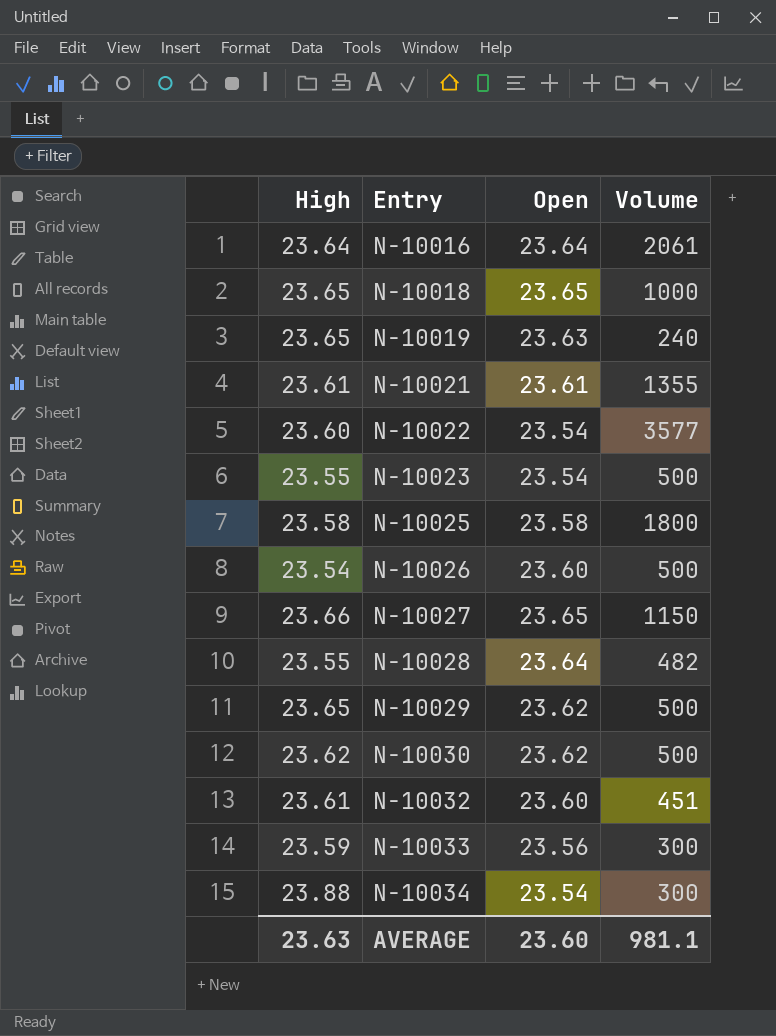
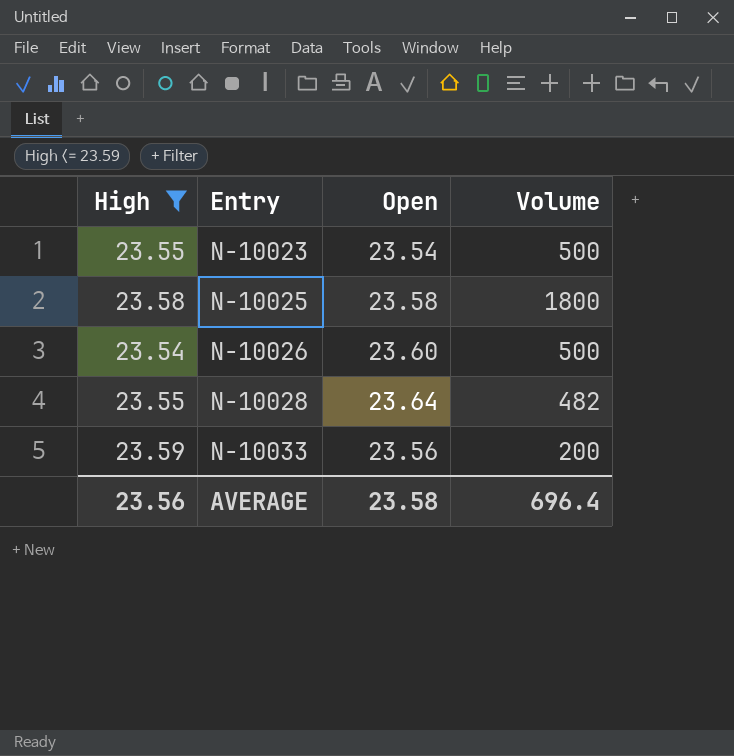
filter: none -> High <= 23.59
N-10033 | Volume: 300 -> 200
AVERAGE | High: 23.63 -> 23.56
AVERAGE | Open: 23.60 -> 23.58
AVERAGE | Volume: 981.1 -> 696.4

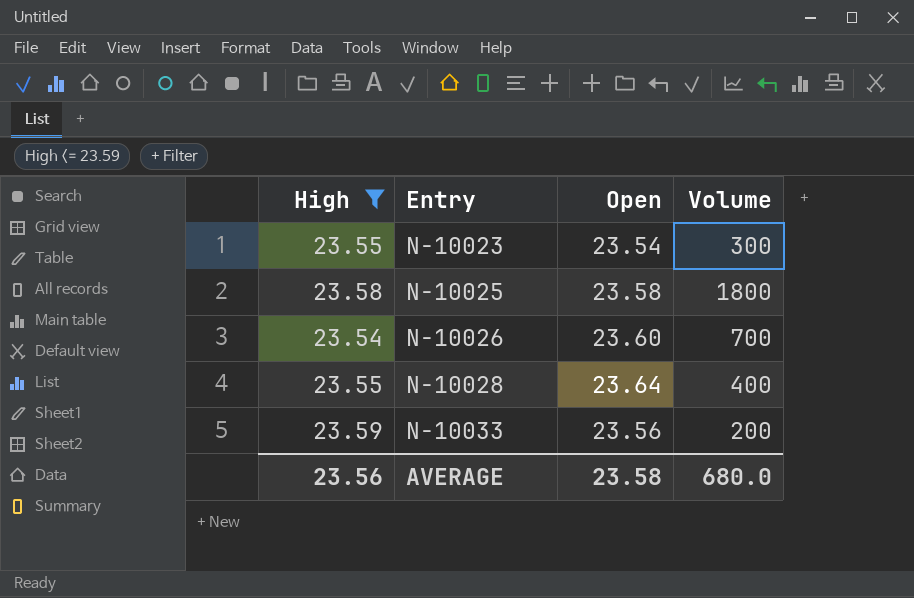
N-10023 | Volume: 500 -> 300
N-10026 | Volume: 500 -> 700
N-10028 | Volume: 482 -> 400
AVERAGE | Volume: 696.4 -> 680.0

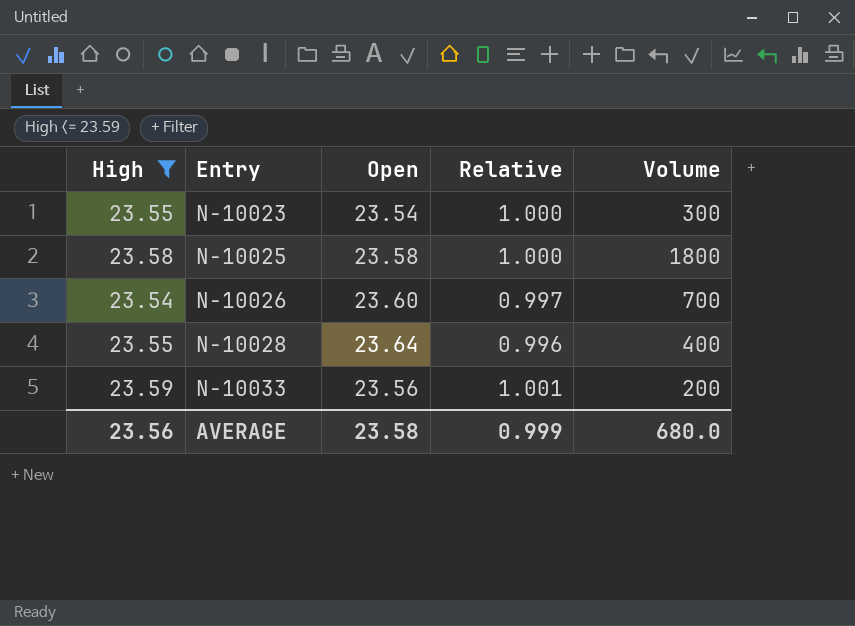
column Relative | formula: none -> [High] / [Open]

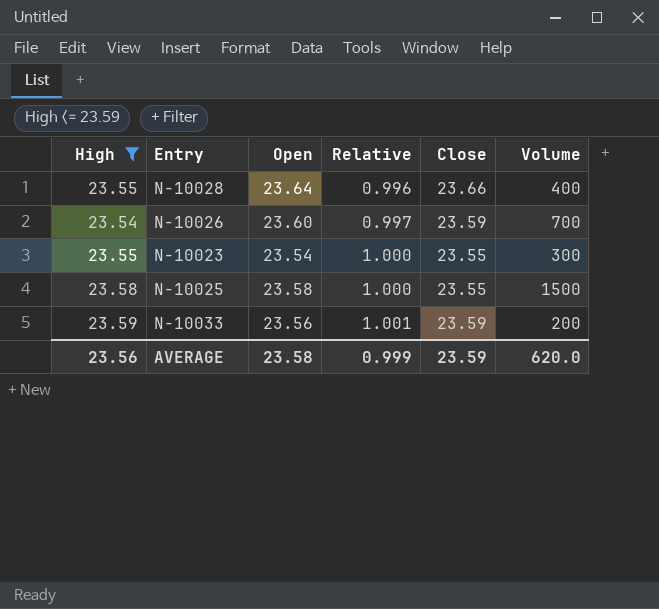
row order: Entry ascending -> Relative ascending
column Close | position: none -> 5
N-10025 | Volume: 1800 -> 1500
AVERAGE | Volume: 680.0 -> 620.0

